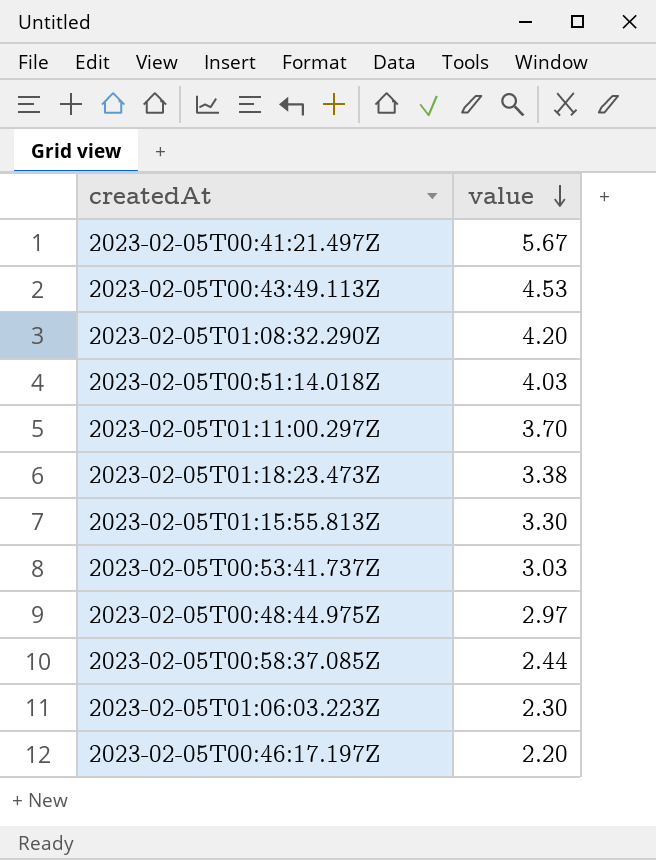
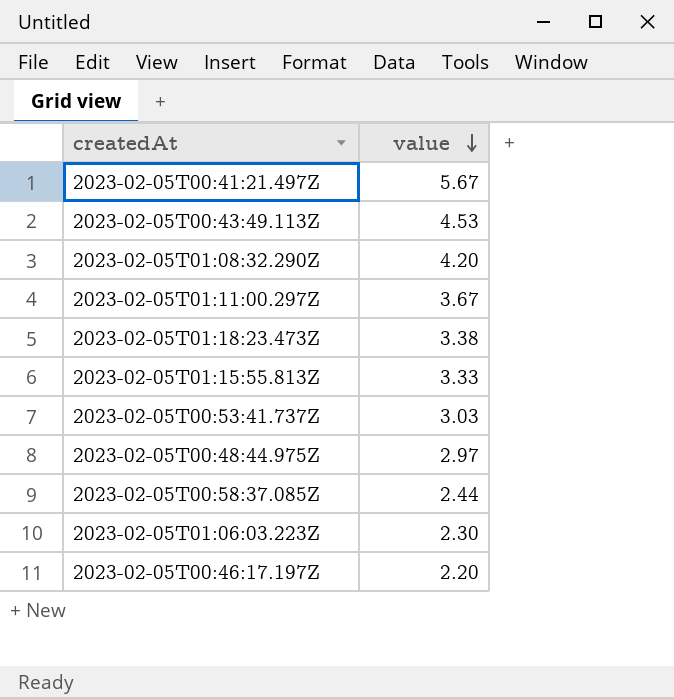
row 2023-02-05T00:51:14.018Z: 4.03 -> none
2023-02-05T01:11:00.297Z | value: 3.70 -> 3.67
2023-02-05T01:15:55.813Z | value: 3.30 -> 3.33

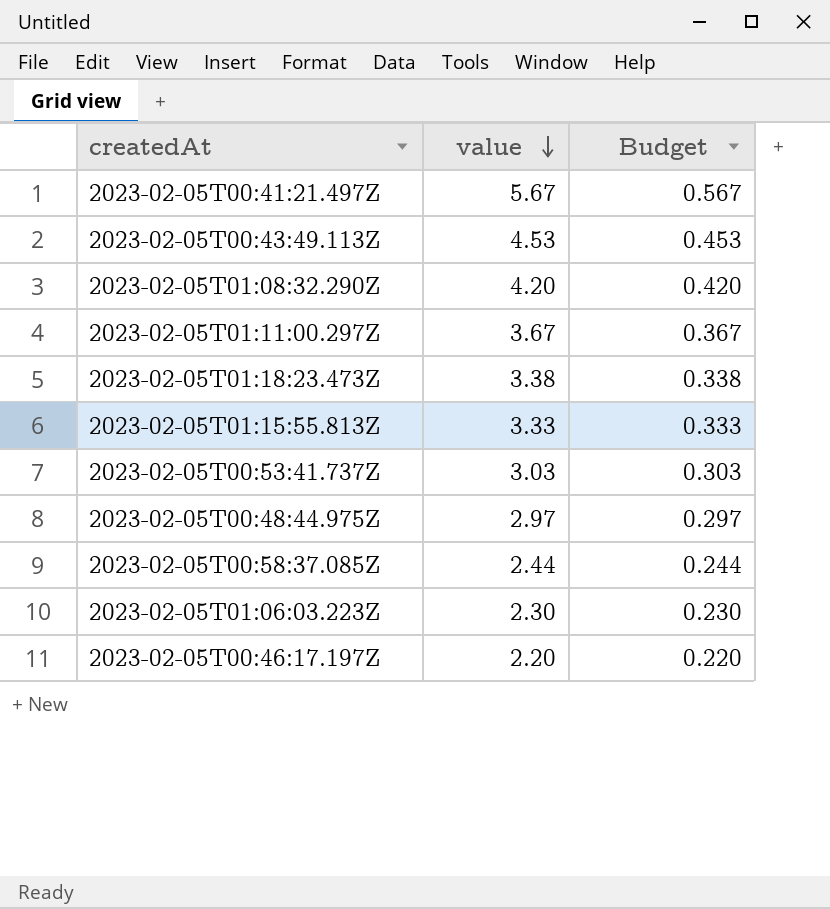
column Budget | formula: none -> [value] * 0.1

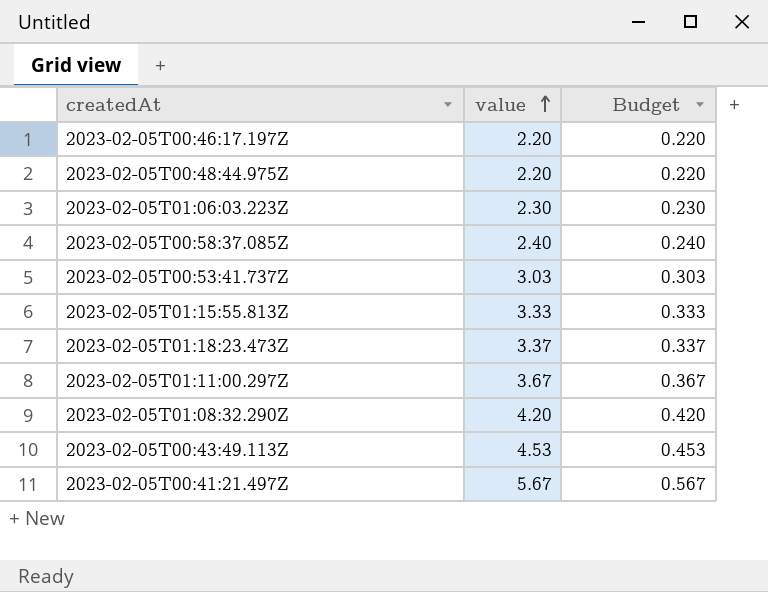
row order: value descending -> value ascending
2023-02-05T00:48:44.975Z | value: 2.97 -> 2.20
2023-02-05T00:48:44.975Z | Budget: 0.297 -> 0.220
2023-02-05T00:58:37.085Z | value: 2.44 -> 2.40
2023-02-05T00:58:37.085Z | Budget: 0.244 -> 0.240
2023-02-05T01:18:23.473Z | value: 3.38 -> 3.37
2023-02-05T01:18:23.473Z | Budget: 0.338 -> 0.337

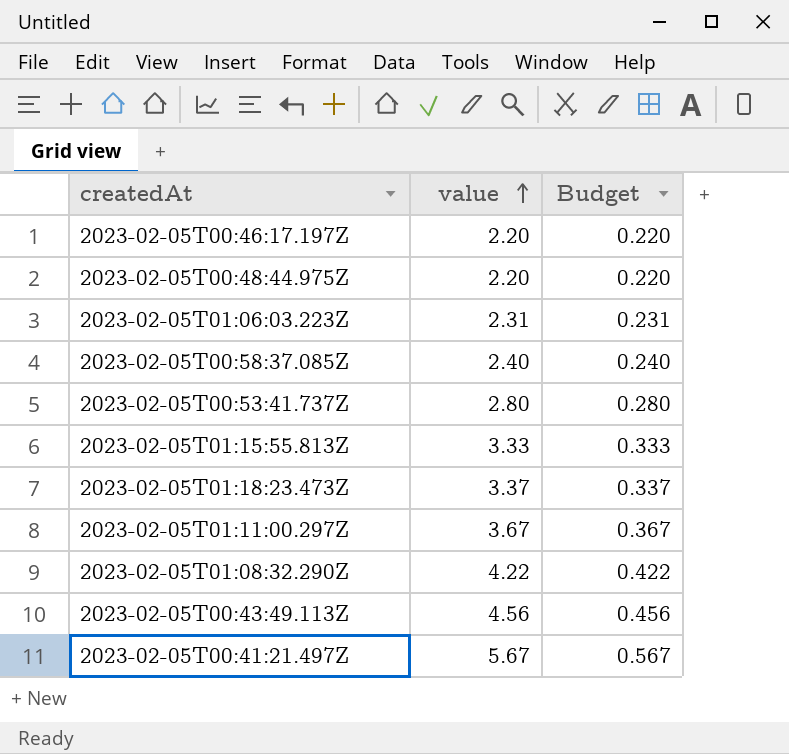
2023-02-05T01:06:03.223Z | value: 2.30 -> 2.31
2023-02-05T01:06:03.223Z | Budget: 0.230 -> 0.231
2023-02-05T00:53:41.737Z | value: 3.03 -> 2.80
2023-02-05T00:53:41.737Z | Budget: 0.303 -> 0.280
2023-02-05T01:08:32.290Z | value: 4.20 -> 4.22
2023-02-05T01:08:32.290Z | Budget: 0.420 -> 0.422
2023-02-05T00:43:49.113Z | value: 4.53 -> 4.56
2023-02-05T00:43:49.113Z | Budget: 0.453 -> 0.456

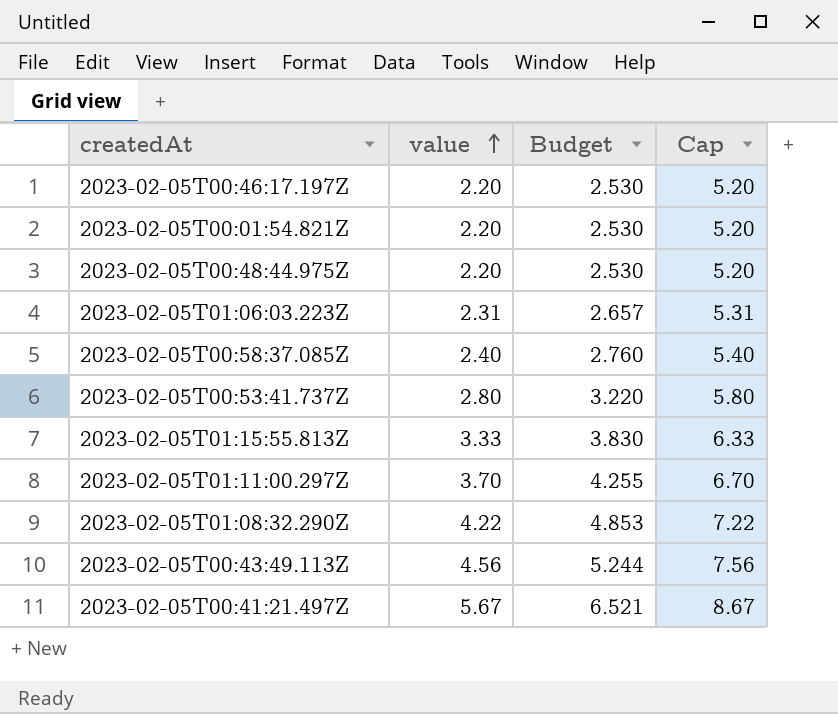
column Budget | formula: [value] * 0.1 -> [value] * 1.15
column Cap | formula: none -> [value] + 3
row 2023-02-05T01:18:23.473Z: 3.37 | 0.337 -> none
row 2023-02-05T00:01:54.821Z: none -> 2.20 | 2.530 | 5.20
2023-02-05T01:11:00.297Z | value: 3.67 -> 3.70

